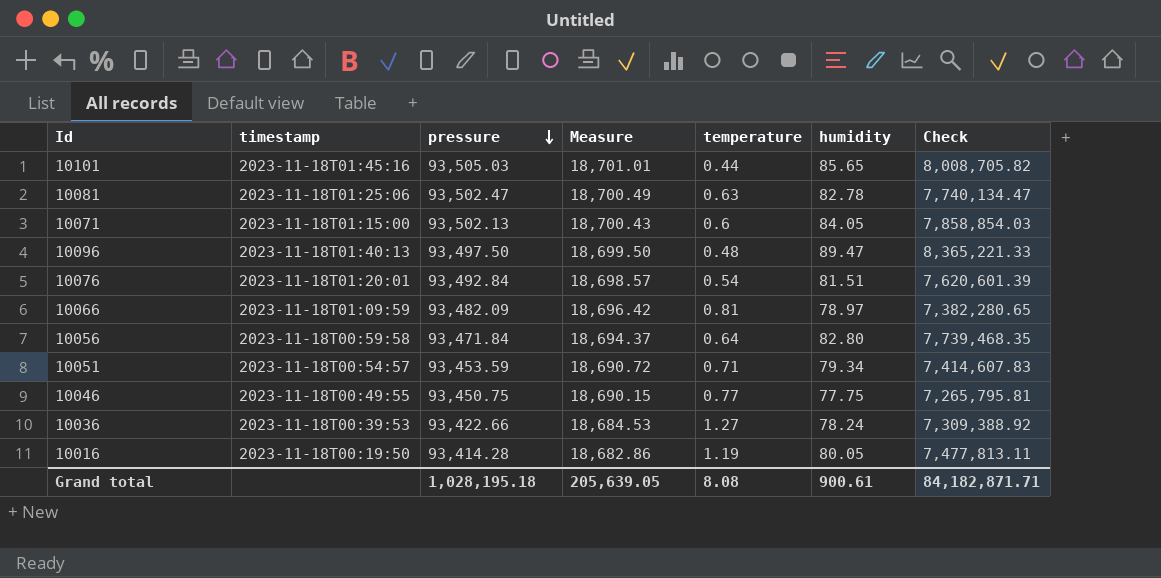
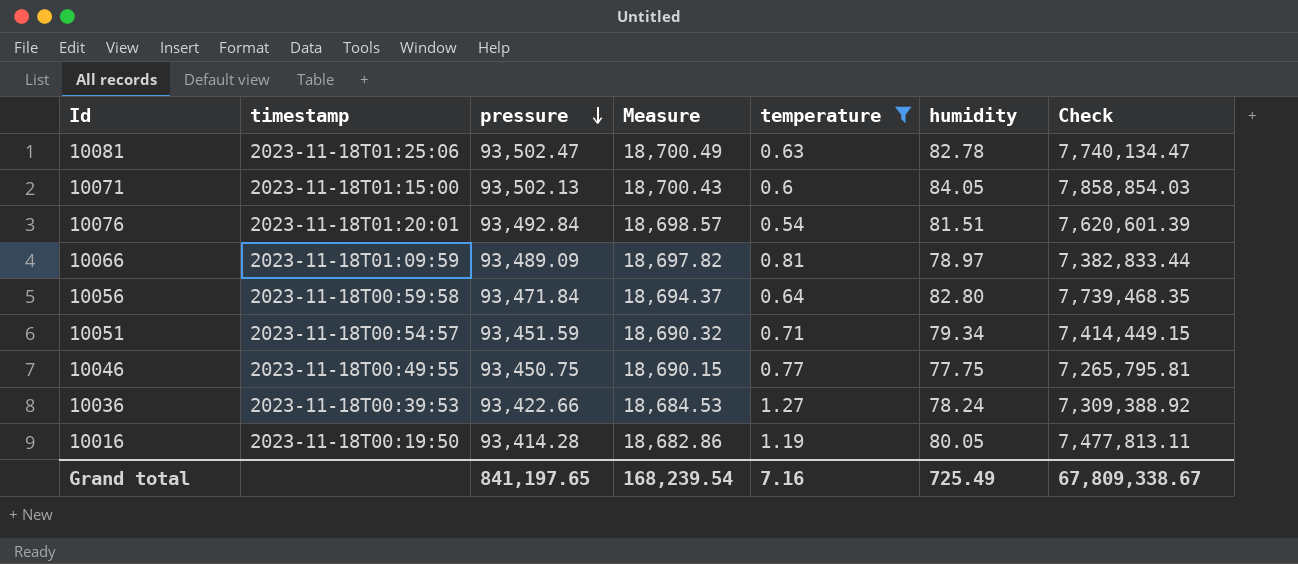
filter: none -> temperature >= 0.54
10066 | pressure: 93,482.09 -> 93,489.09
10066 | Measure: 18,696.42 -> 18,697.82
10066 | Check: 7,382,280.65 -> 7,382,833.44
10051 | pressure: 93,453.59 -> 93,451.59
10051 | Measure: 18,690.72 -> 18,690.32
10051 | Check: 7,414,607.83 -> 7,414,449.15
Grand total | pressure: 1,028,195.18 -> 841,197.65
Grand total | Measure: 205,639.05 -> 168,239.54
Grand total | temperature: 8.08 -> 7.16
Grand total | humidity: 900.61 -> 725.49
Grand total | Check: 84,182,871.71 -> 67,809,338.67

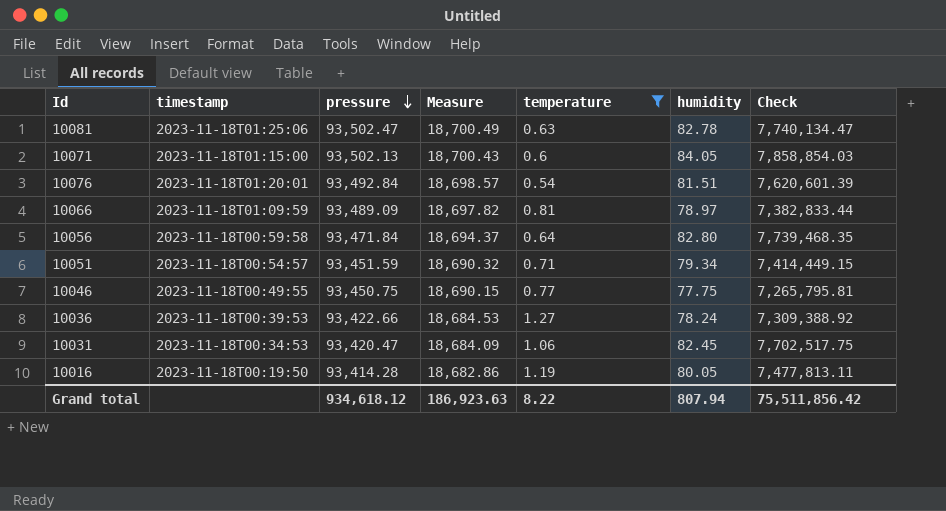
row 10031: none -> 2023-11-18T00:34:53 | 93,420.47 | 18,684.09 | 1.06 | 82.45 | 7,702,517.75
Grand total | pressure: 841,197.65 -> 934,618.12
Grand total | Measure: 168,239.54 -> 186,923.63
Grand total | temperature: 7.16 -> 8.22
Grand total | humidity: 725.49 -> 807.94
Grand total | Check: 67,809,338.67 -> 75,511,856.42

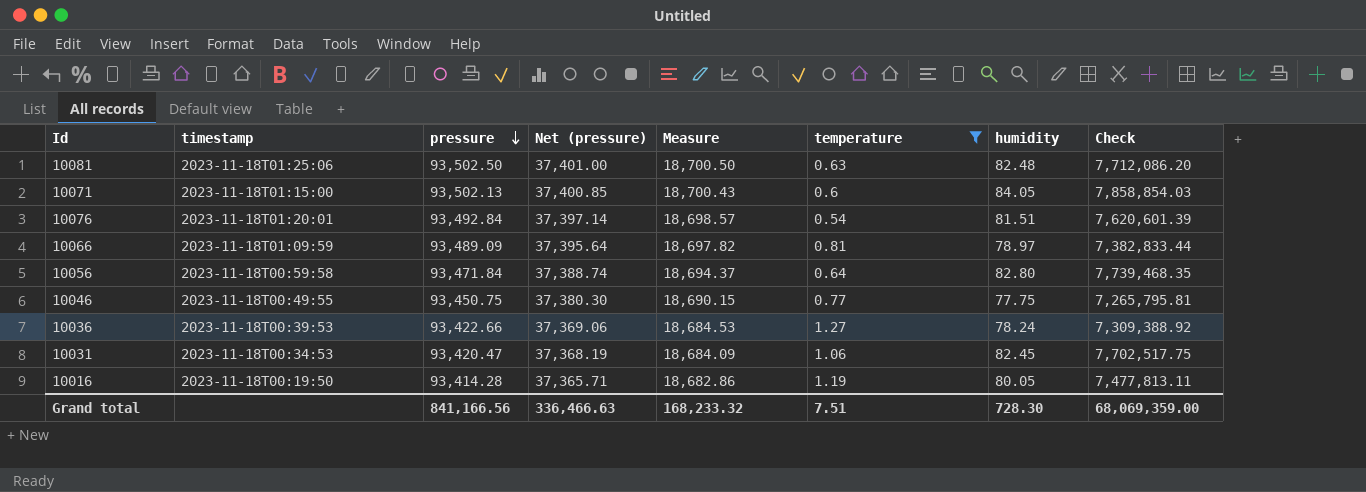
column Net (pressure) | formula: none -> [pressure] * 0.4
row 10051: 2023-11-18T00:54:57 | 93,451.59 | 18,690.32 | 0.71 | 79.34 | 7,414,449.15 -> none
10081 | pressure: 93,502.47 -> 93,502.50
10081 | Measure: 18,700.49 -> 18,700.50
10081 | humidity: 82.78 -> 82.48
10081 | Check: 7,740,134.47 -> 7,712,086.20
Grand total | pressure: 934,618.12 -> 841,166.56
Grand total | Measure: 186,923.63 -> 168,233.32
Grand total | temperature: 8.22 -> 7.51
Grand total | humidity: 807.94 -> 728.30
Grand total | Check: 75,511,856.42 -> 68,069,359.00

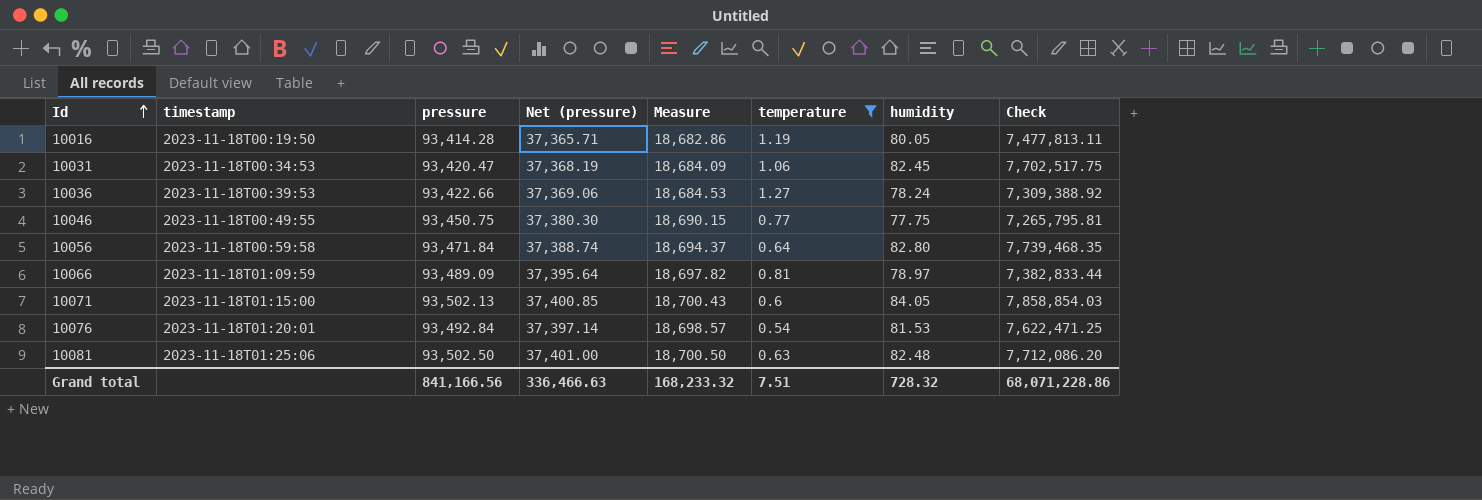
row order: pressure descending -> Id ascending
10076 | humidity: 81.51 -> 81.53
10076 | Check: 7,620,601.39 -> 7,622,471.25
Grand total | humidity: 728.30 -> 728.32
Grand total | Check: 68,069,359.00 -> 68,071,228.86

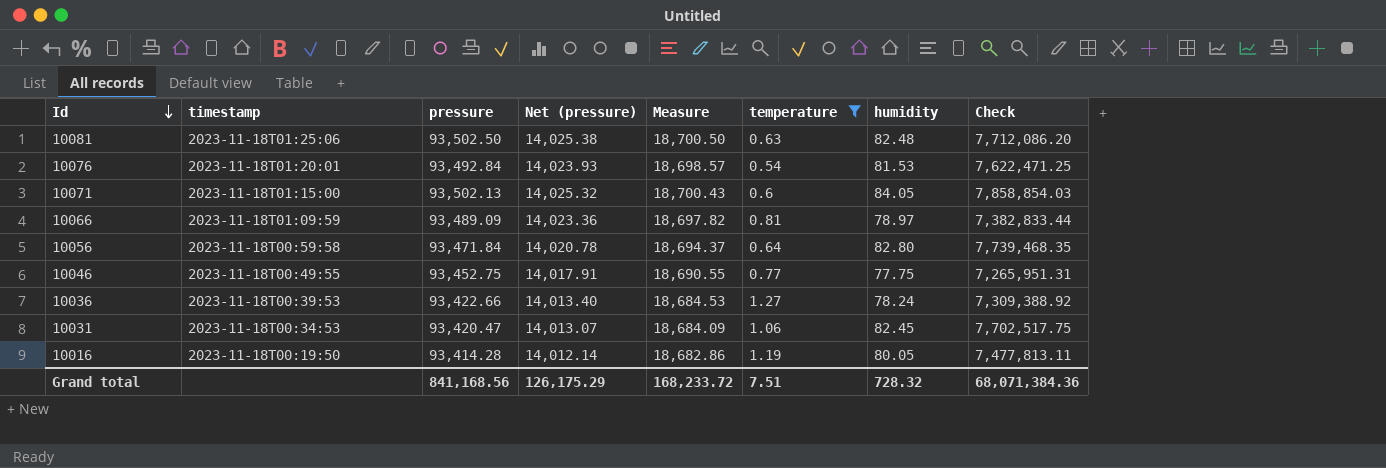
row order: Id ascending -> Id descending
column Net (pressure) | formula: [pressure] * 0.4 -> [pressure] * 0.15
10046 | pressure: 93,450.75 -> 93,452.75
10046 | Measure: 18,690.15 -> 18,690.55
10046 | Check: 7,265,795.81 -> 7,265,951.31
Grand total | pressure: 841,166.56 -> 841,168.56
Grand total | Net (pressure): 336,466.63 -> 126,175.29
Grand total | Measure: 168,233.32 -> 168,233.72
Grand total | Check: 68,071,228.86 -> 68,071,384.36

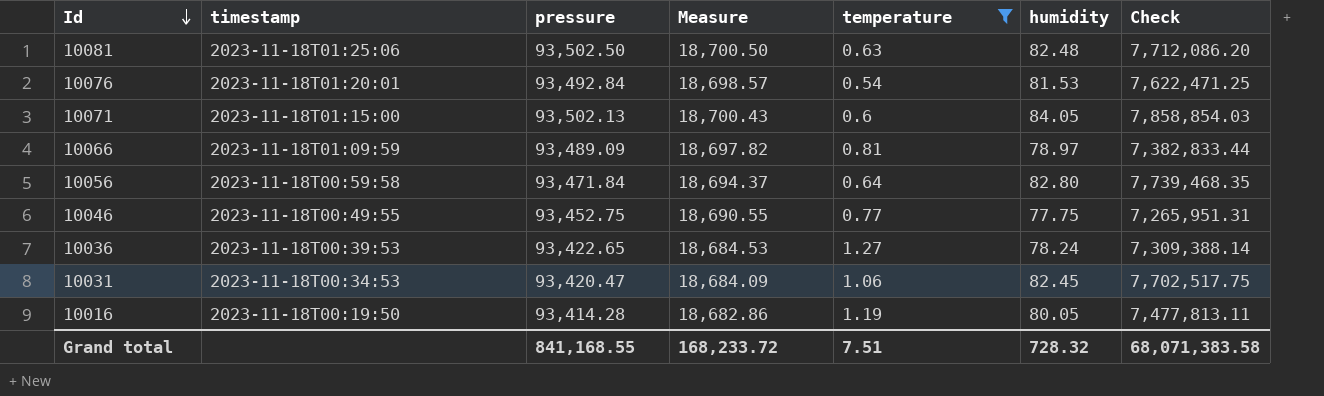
column Net (pressure) | formula: [pressure] * 0.15 -> none
10036 | pressure: 93,422.66 -> 93,422.65
10036 | Check: 7,309,388.92 -> 7,309,388.14
Grand total | pressure: 841,168.56 -> 841,168.55
Grand total | Check: 68,071,384.36 -> 68,071,383.58

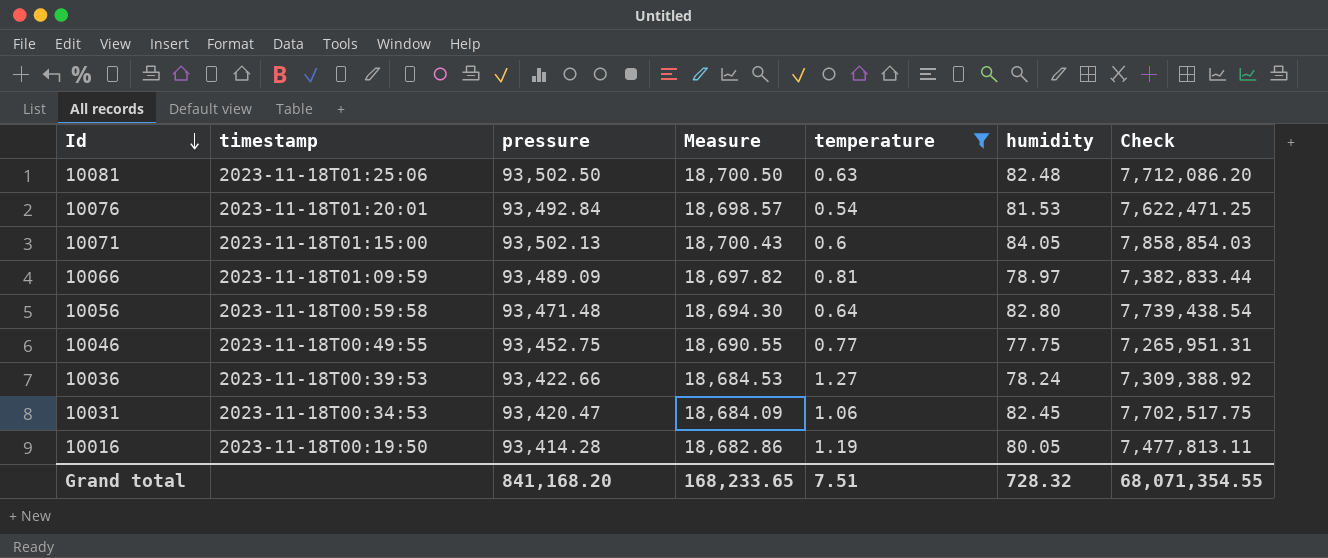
10056 | pressure: 93,471.84 -> 93,471.48
10056 | Measure: 18,694.37 -> 18,694.30
10056 | Check: 7,739,468.35 -> 7,739,438.54
10036 | pressure: 93,422.65 -> 93,422.66
10036 | Check: 7,309,388.14 -> 7,309,388.92
Grand total | pressure: 841,168.55 -> 841,168.20
Grand total | Measure: 168,233.72 -> 168,233.65
Grand total | Check: 68,071,383.58 -> 68,071,354.55

